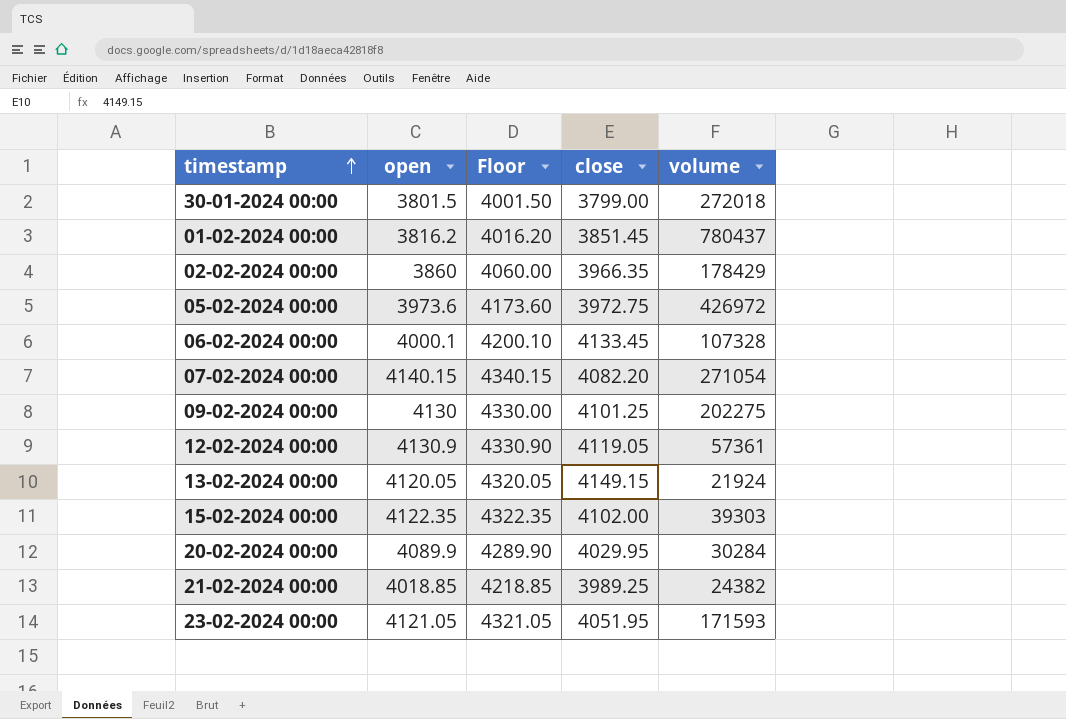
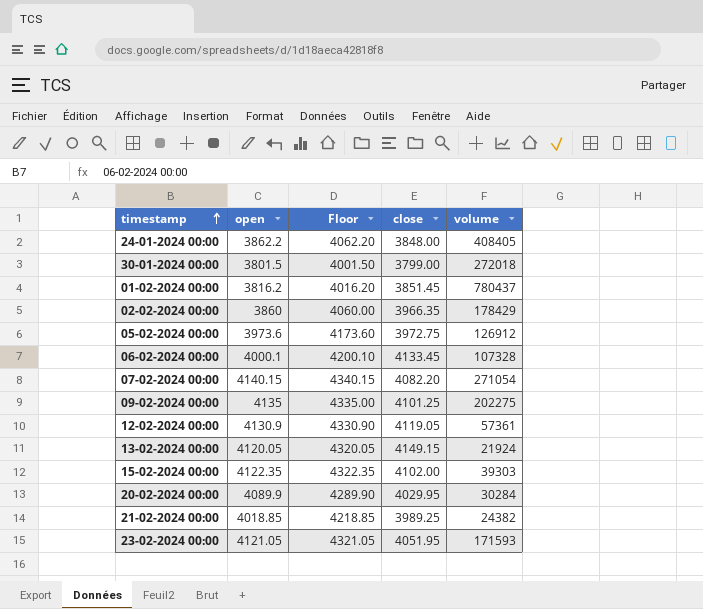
row 24-01-2024 00:00: none -> 3862.2 | 4062.20 | 3848.00 | 408405
05-02-2024 00:00 | volume: 426972 -> 126912
09-02-2024 00:00 | open: 4130 -> 4135
09-02-2024 00:00 | Floor: 4330.00 -> 4335.00

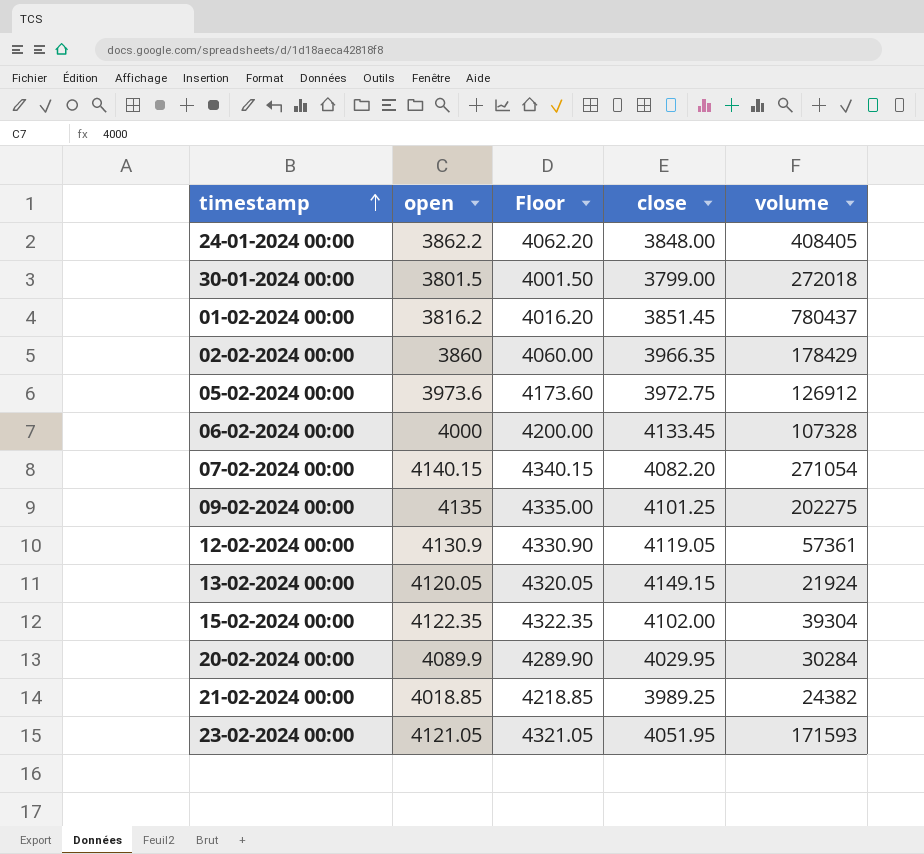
06-02-2024 00:00 | open: 4000.1 -> 4000
06-02-2024 00:00 | Floor: 4200.10 -> 4200.00
15-02-2024 00:00 | volume: 39303 -> 39304

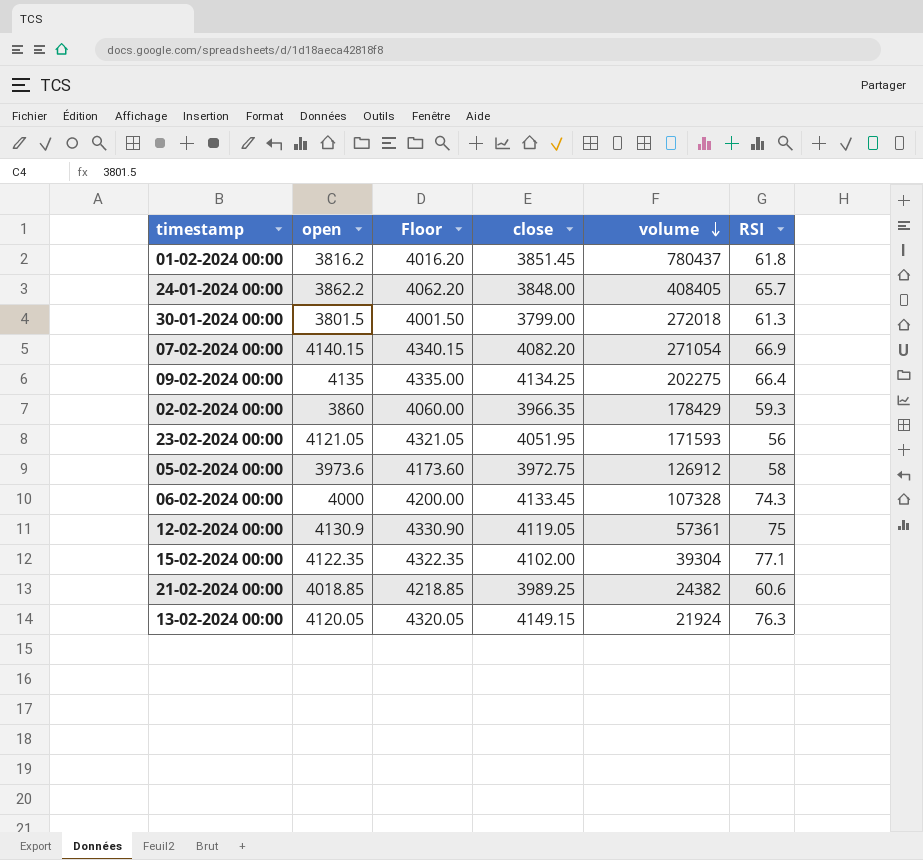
row order: timestamp ascending -> volume descending
column RSI | position: none -> 6
row 20-02-2024 00:00: 4089.9 | 4289.90 | 4029.95 | 30284 -> none
09-02-2024 00:00 | close: 4101.25 -> 4134.25

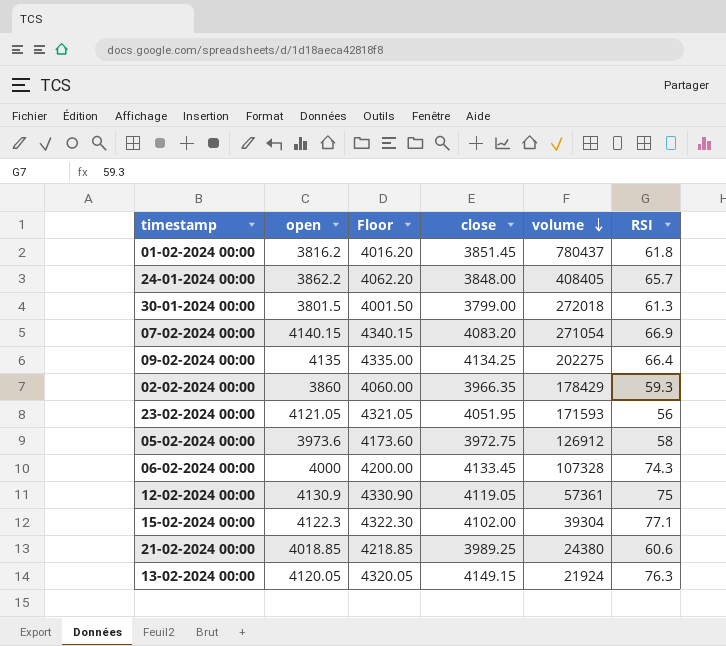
07-02-2024 00:00 | close: 4082.20 -> 4083.20
15-02-2024 00:00 | open: 4122.35 -> 4122.3
15-02-2024 00:00 | Floor: 4322.35 -> 4322.30
21-02-2024 00:00 | volume: 24382 -> 24380

